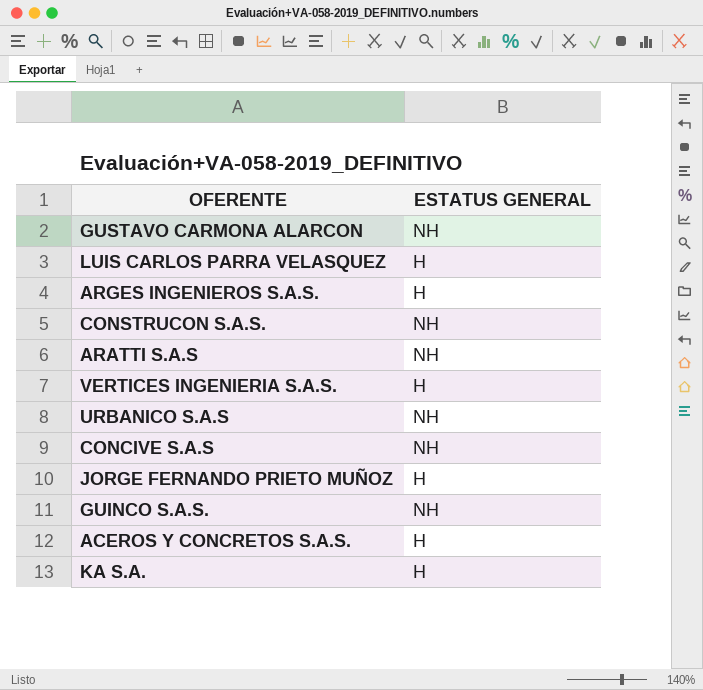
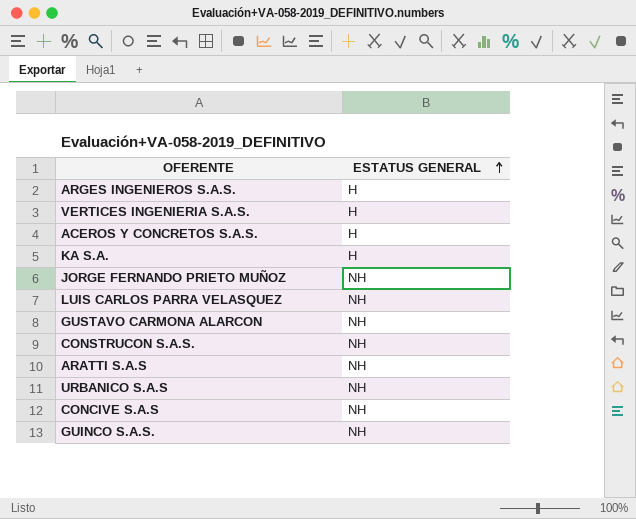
row order: none -> ESTATUS GENERAL ascending
JORGE FERNANDO PRIETO MUÑOZ | ESTATUS GENERAL: H -> NH
LUIS CARLOS PARRA VELASQUEZ | ESTATUS GENERAL: H -> NH

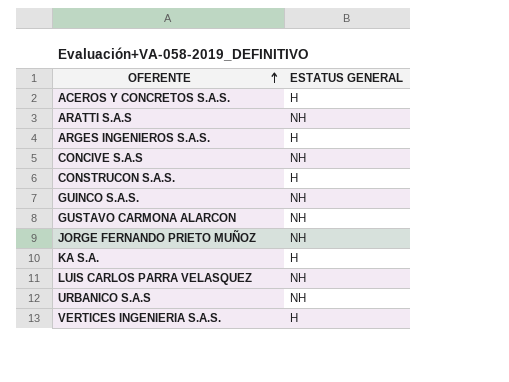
row order: ESTATUS GENERAL ascending -> OFERENTE ascending
CONSTRUCON S.A.S. | ESTATUS GENERAL: NH -> H

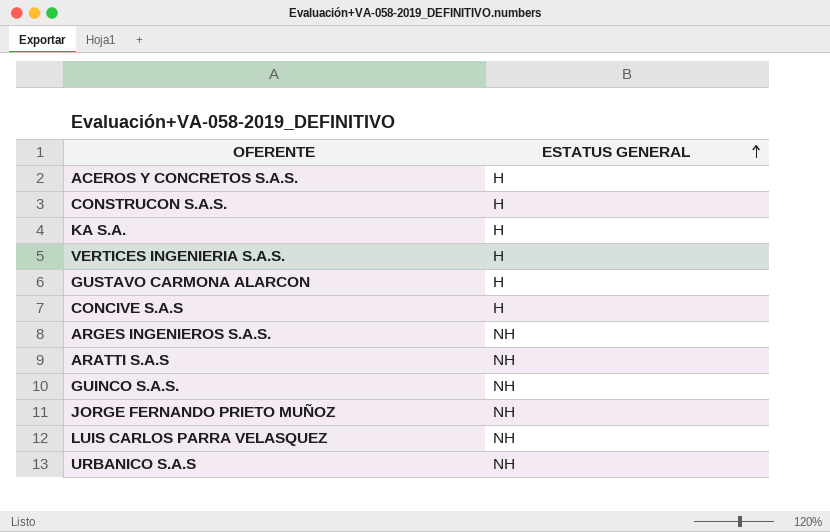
row order: OFERENTE ascending -> ESTATUS GENERAL ascending
GUSTAVO CARMONA ALARCON | ESTATUS GENERAL: NH -> H
CONCIVE S.A.S | ESTATUS GENERAL: NH -> H
ARGES INGENIEROS S.A.S. | ESTATUS GENERAL: H -> NH

